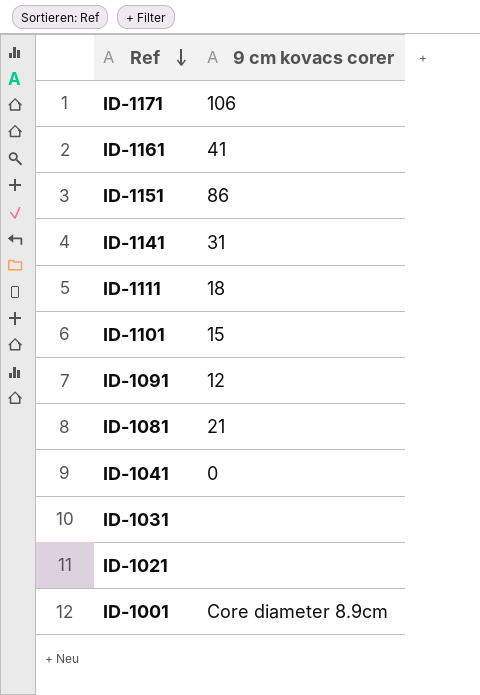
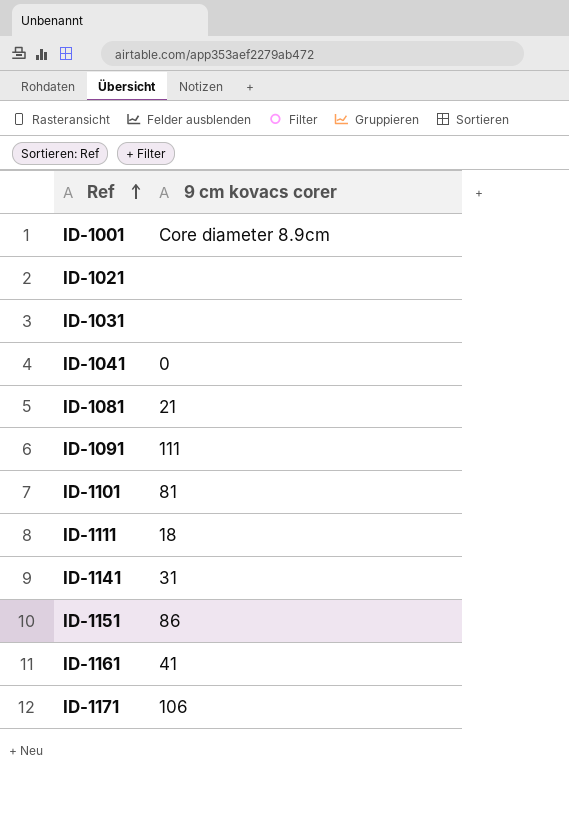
row order: Ref descending -> Ref ascending
ID-1091 | 9 cm kovacs corer: 12 -> 111
ID-1101 | 9 cm kovacs corer: 15 -> 81

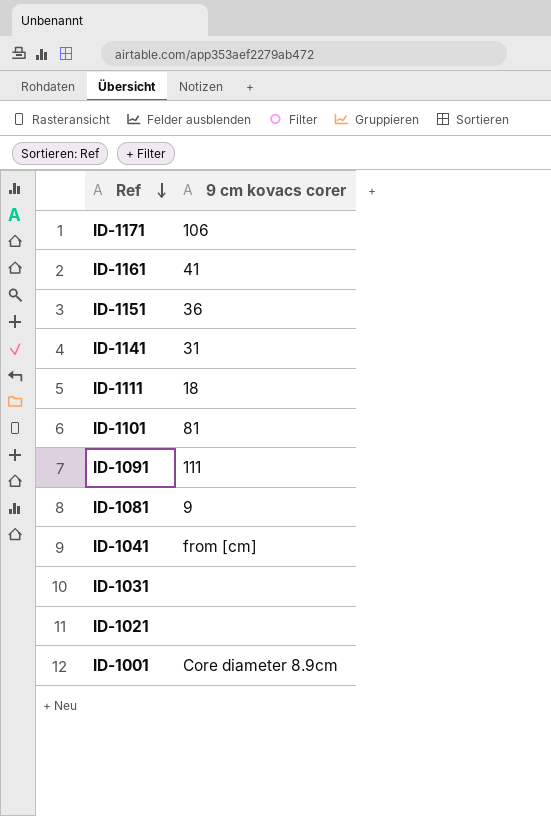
row order: Ref ascending -> Ref descending
ID-1151 | 9 cm kovacs corer: 86 -> 36
ID-1081 | 9 cm kovacs corer: 21 -> 9
ID-1041 | 9 cm kovacs corer: 0 -> from [cm]

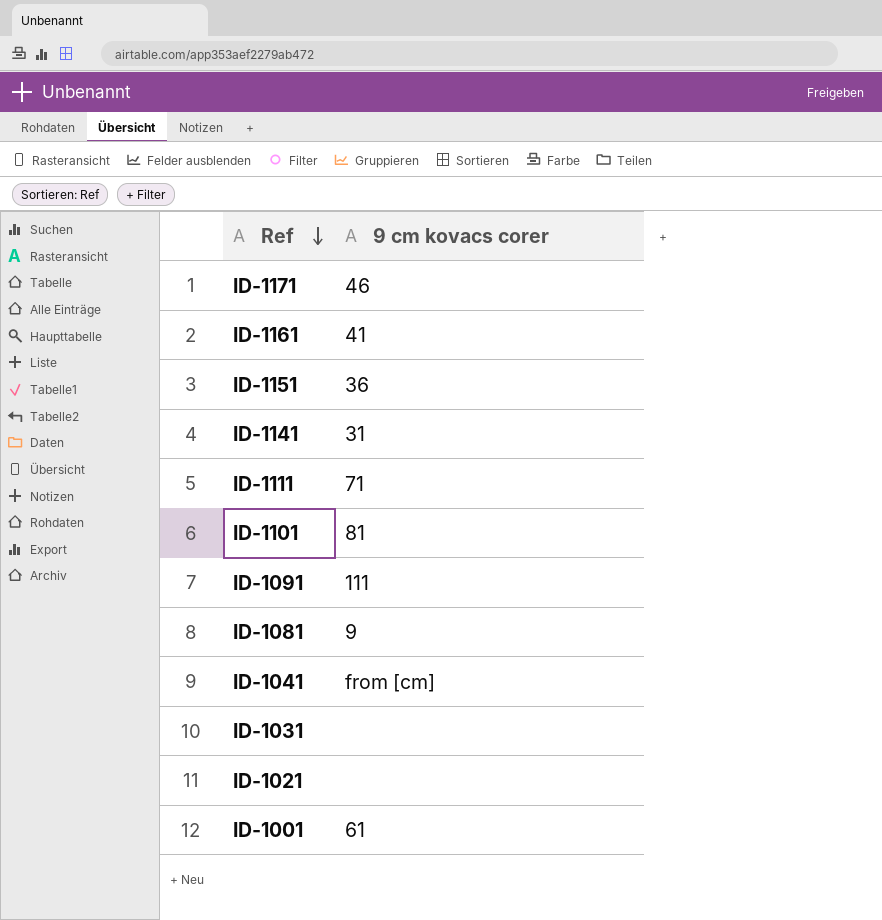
ID-1171 | 9 cm kovacs corer: 106 -> 46
ID-1111 | 9 cm kovacs corer: 18 -> 71
ID-1001 | 9 cm kovacs corer: Core diameter 8.9cm -> 61

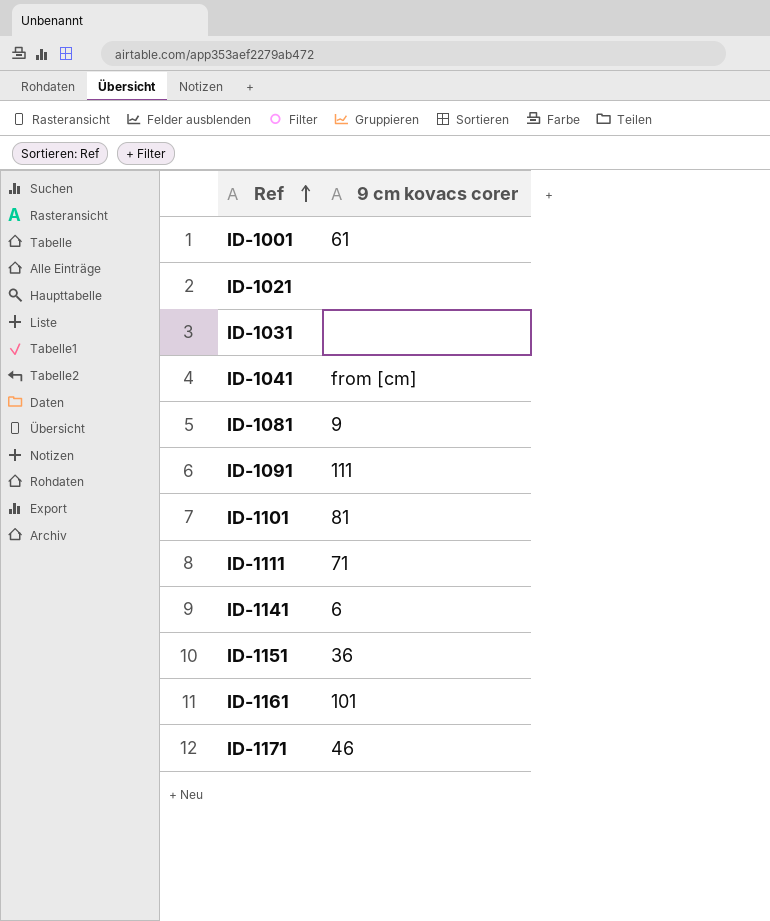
row order: Ref descending -> Ref ascending
ID-1141 | 9 cm kovacs corer: 31 -> 6
ID-1161 | 9 cm kovacs corer: 41 -> 101

